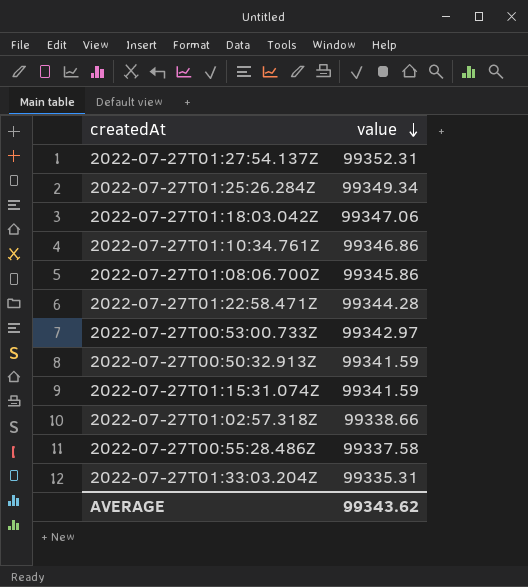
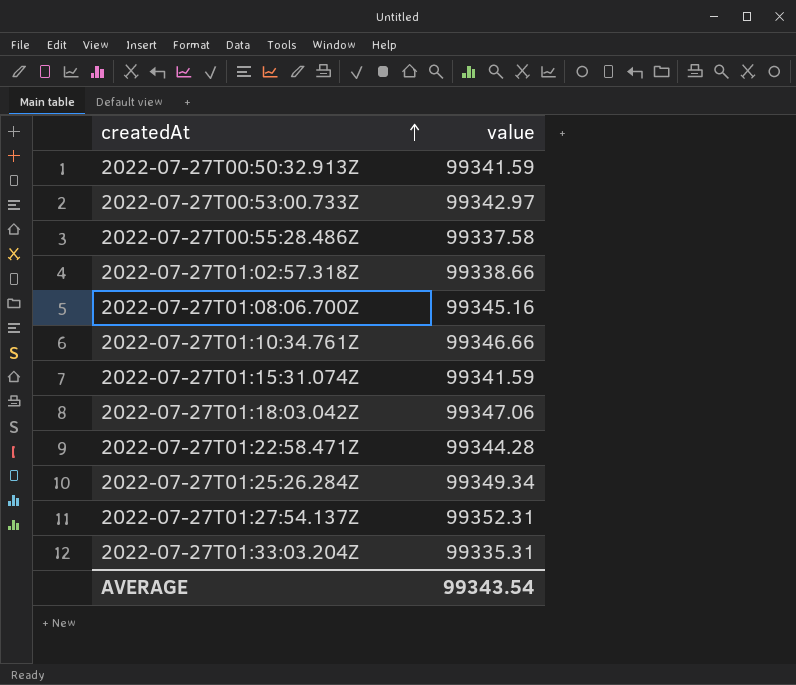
row order: value descending -> createdAt ascending
2022-07-27T01:08:06.700Z | value: 99345.86 -> 99345.16
2022-07-27T01:10:34.761Z | value: 99346.86 -> 99346.66
AVERAGE | value: 99343.62 -> 99343.54

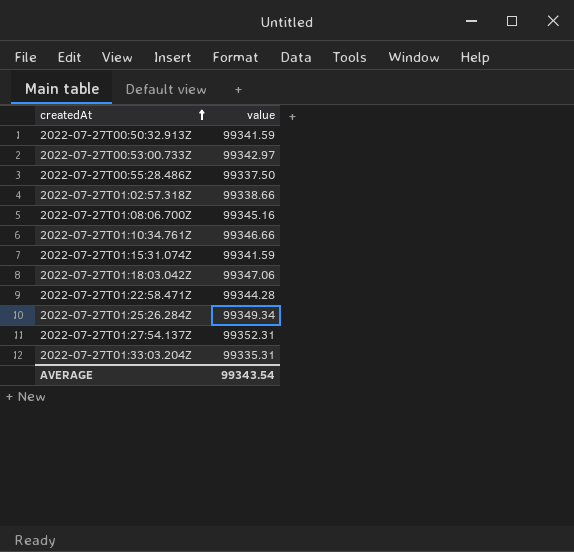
2022-07-27T00:55:28.486Z | value: 99337.58 -> 99337.50

